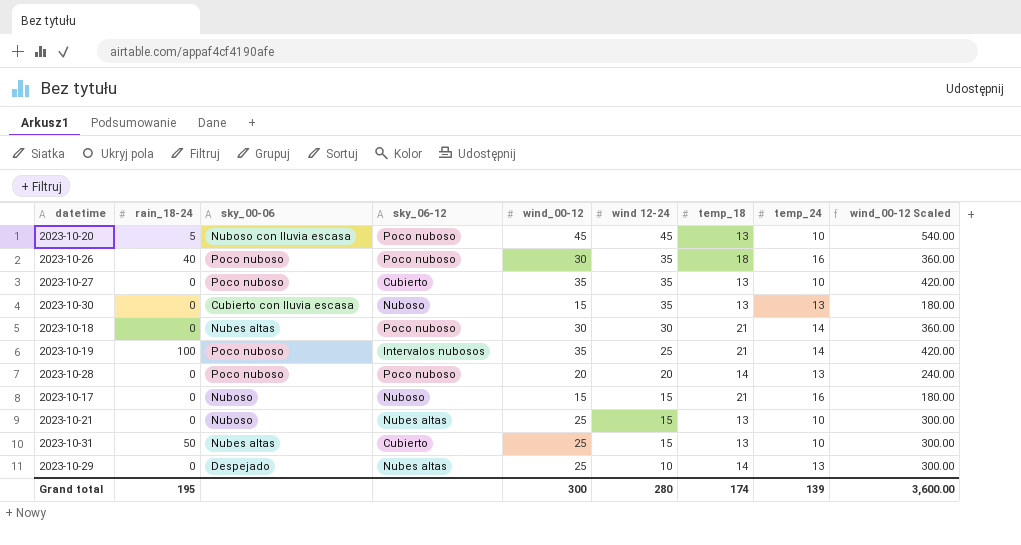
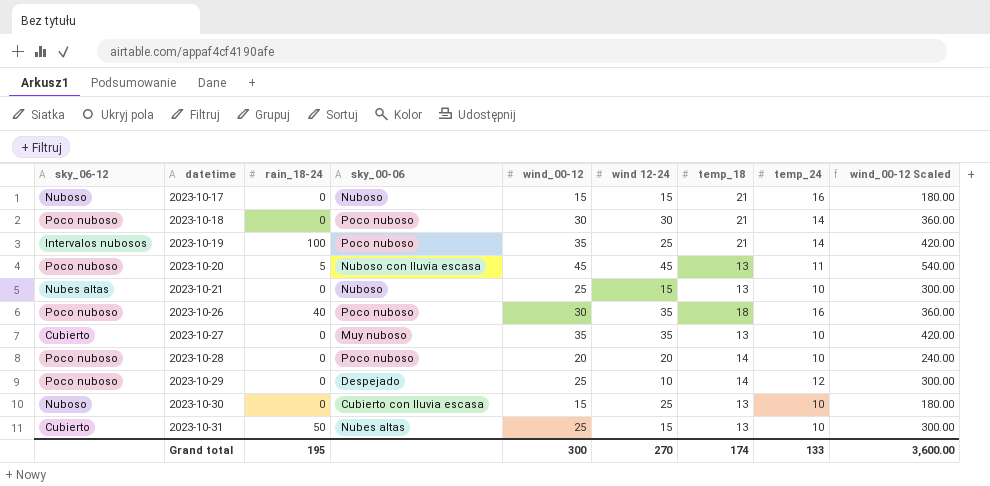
row order: wind 12-24 descending -> datetime ascending
column sky_06-12 | position: 4 -> 1
2023-10-18 | sky_00-06: Nubes altas -> Poco nuboso
2023-10-20 | temp_24: 10 -> 11
2023-10-27 | sky_00-06: Poco nuboso -> Muy nuboso
2023-10-28 | temp_24: 13 -> 10
2023-10-29 | sky_06-12: Nubes altas -> Poco nuboso
2023-10-29 | temp_24: 13 -> 12
2023-10-30 | wind 12-24: 35 -> 25
2023-10-30 | temp_24: 13 -> 10
Grand total | wind 12-24: 280 -> 270
Grand total | temp_24: 139 -> 133

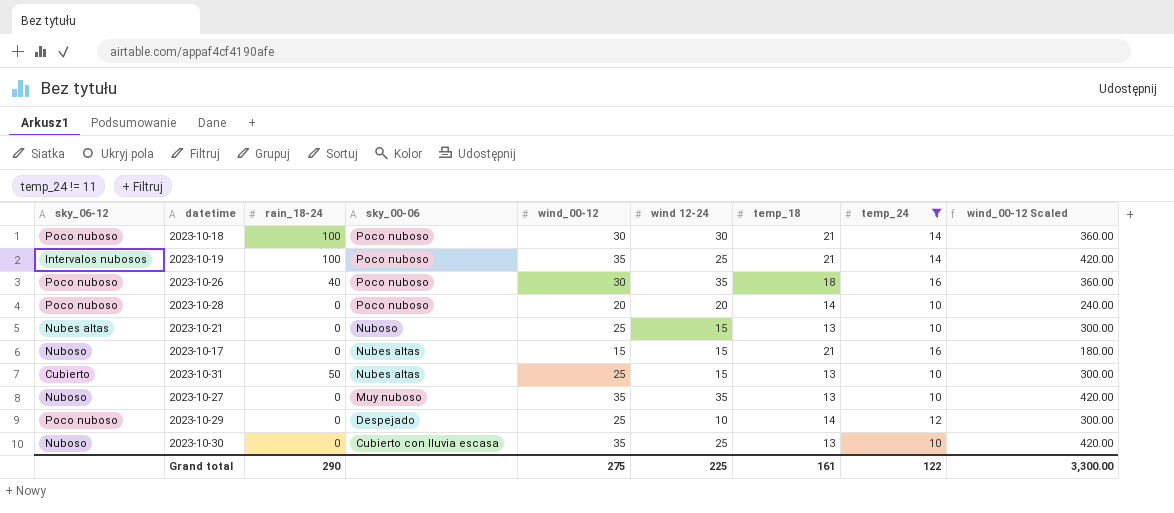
filter: none -> temp_24 != 11
row order: datetime ascending -> sky_00-06 descending
2023-10-18 | rain_18-24: 0 -> 100
2023-10-17 | sky_00-06: Nuboso -> Nubes altas
2023-10-27 | sky_06-12: Cubierto -> Nuboso
2023-10-30 | wind_00-12: 15 -> 35
2023-10-30 | wind_00-12 Scaled: 180.00 -> 420.00
Grand total | rain_18-24: 195 -> 290
Grand total | wind_00-12: 300 -> 275
Grand total | wind 12-24: 270 -> 225
Grand total | temp_18: 174 -> 161
Grand total | temp_24: 133 -> 122
Grand total | wind_00-12 Scaled: 3,600.00 -> 3,300.00

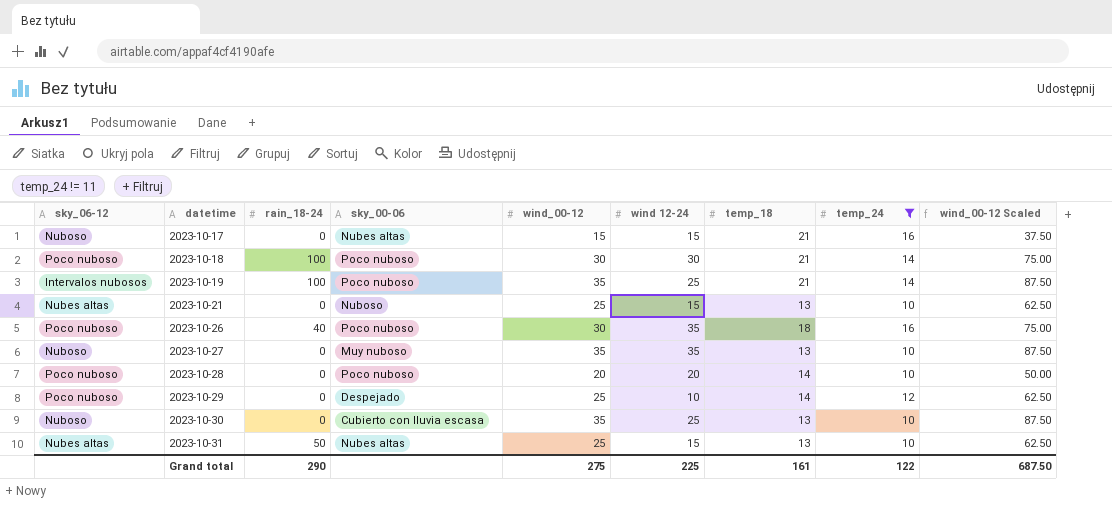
row order: sky_00-06 descending -> datetime ascending
column wind_00-12 Scaled | formula: [wind_00-12] * 12 -> [wind_00-12] * 2.5
2023-10-31 | sky_06-12: Cubierto -> Nubes altas
Grand total | wind_00-12 Scaled: 3,300.00 -> 687.50

